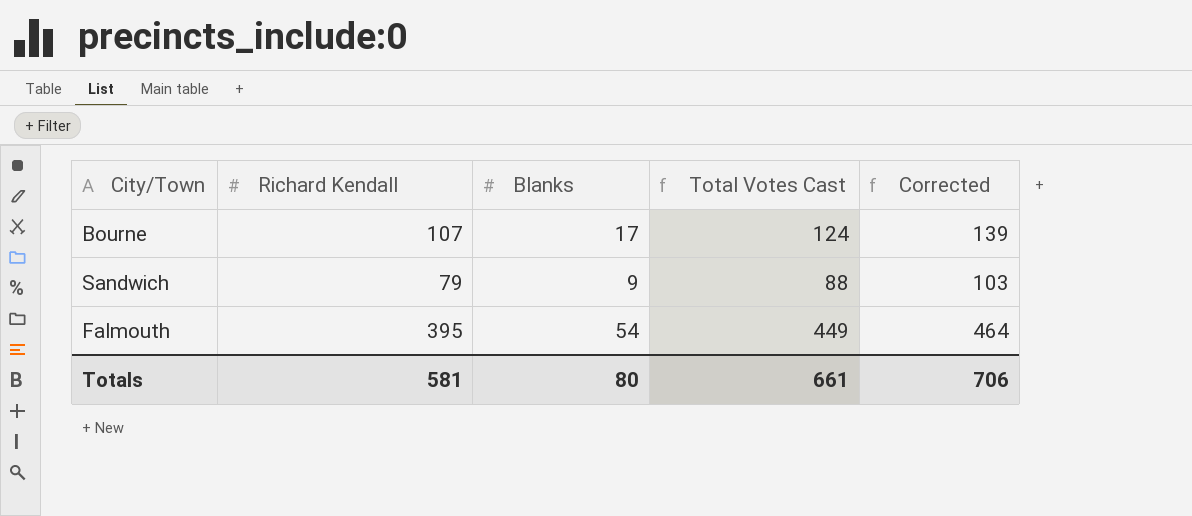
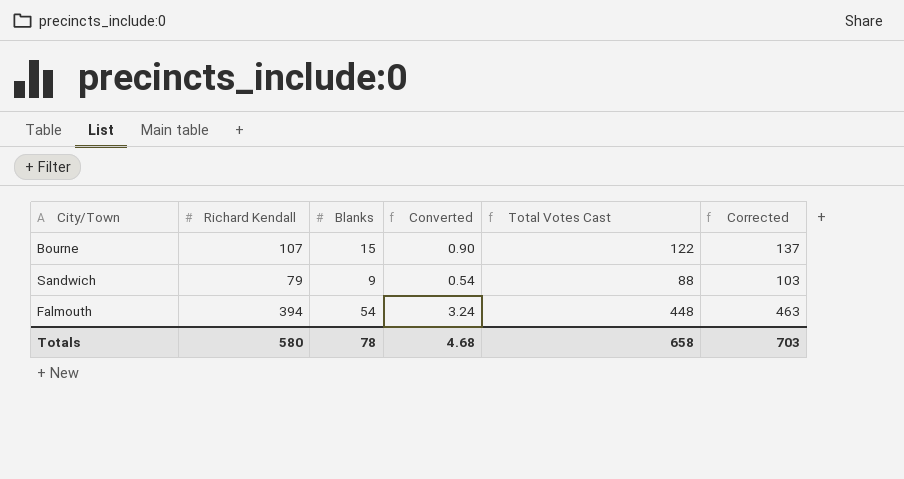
column Converted | formula: none -> [Blanks] * 0.06
Bourne | Blanks: 17 -> 15
Bourne | Total Votes Cast: 124 -> 122
Bourne | Corrected: 139 -> 137
Falmouth | Richard Kendall: 395 -> 394
Falmouth | Total Votes Cast: 449 -> 448
Falmouth | Corrected: 464 -> 463
Totals | Richard Kendall: 581 -> 580
Totals | Blanks: 80 -> 78
Totals | Total Votes Cast: 661 -> 658
Totals | Corrected: 706 -> 703

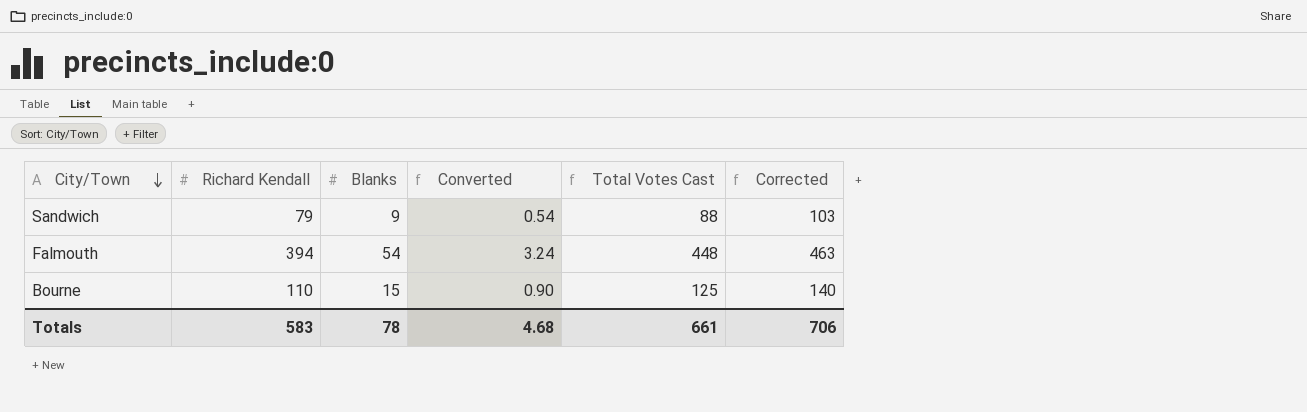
row order: none -> City/Town descending
Bourne | Richard Kendall: 107 -> 110
Bourne | Total Votes Cast: 122 -> 125
Bourne | Corrected: 137 -> 140
Totals | Richard Kendall: 580 -> 583
Totals | Total Votes Cast: 658 -> 661
Totals | Corrected: 703 -> 706

